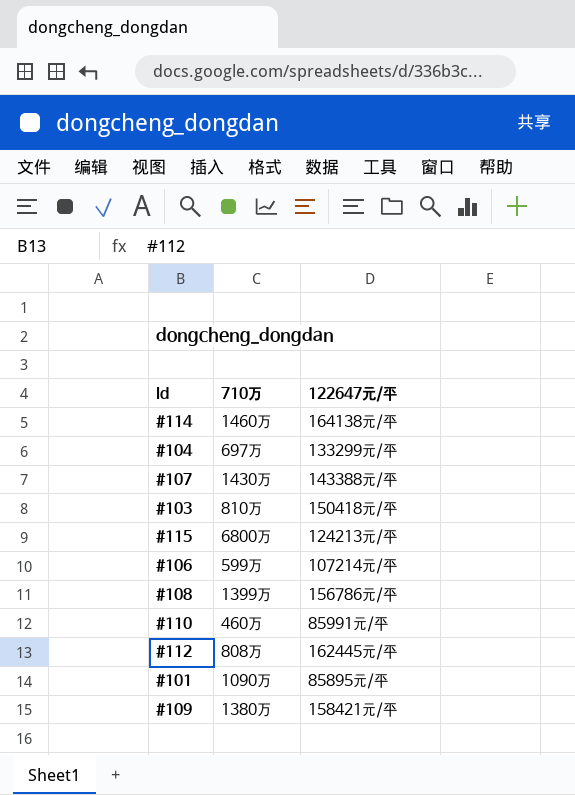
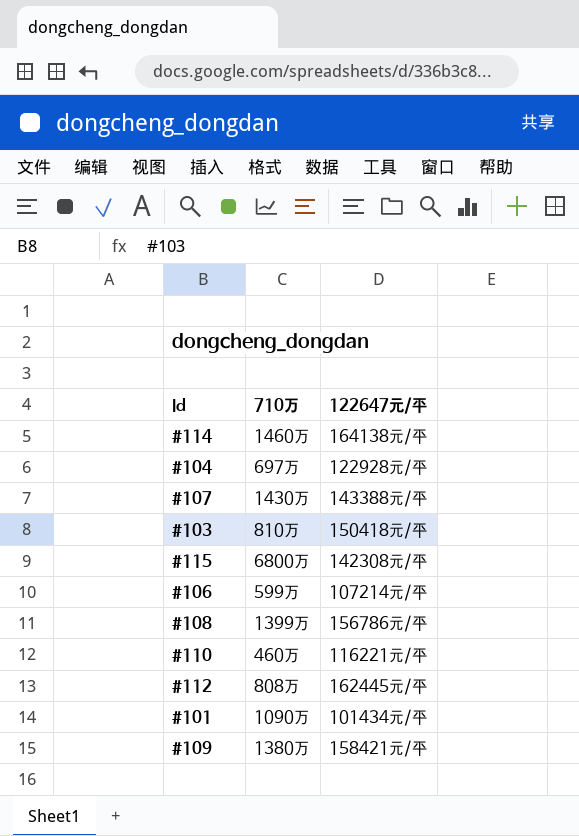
#104 | 122647元/平: 133299元/平 -> 122928元/平
#115 | 122647元/平: 124213元/平 -> 142308元/平
#110 | 122647元/平: 85991元/平 -> 116221元/平
#101 | 122647元/平: 85895元/平 -> 101434元/平

